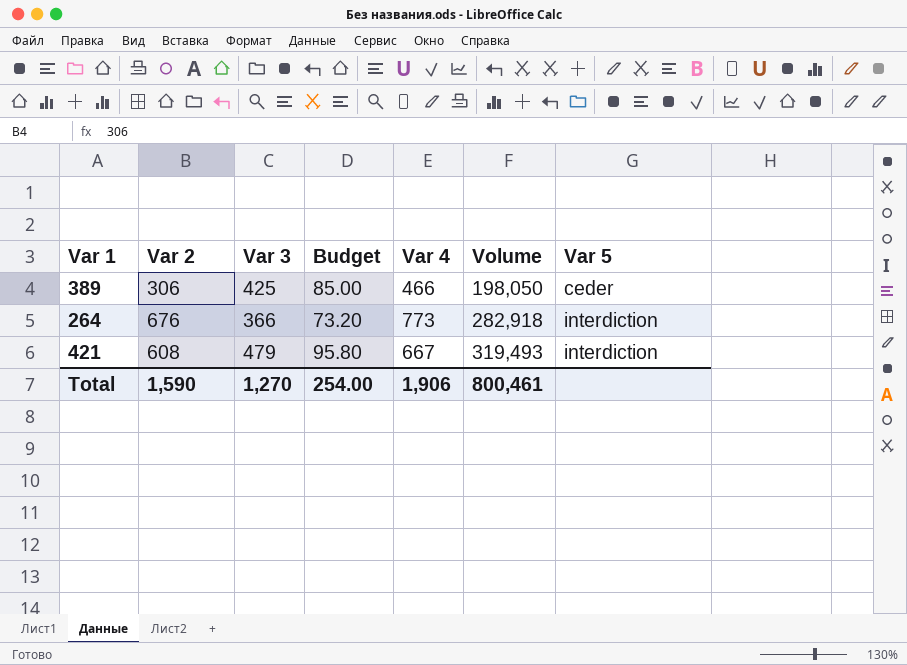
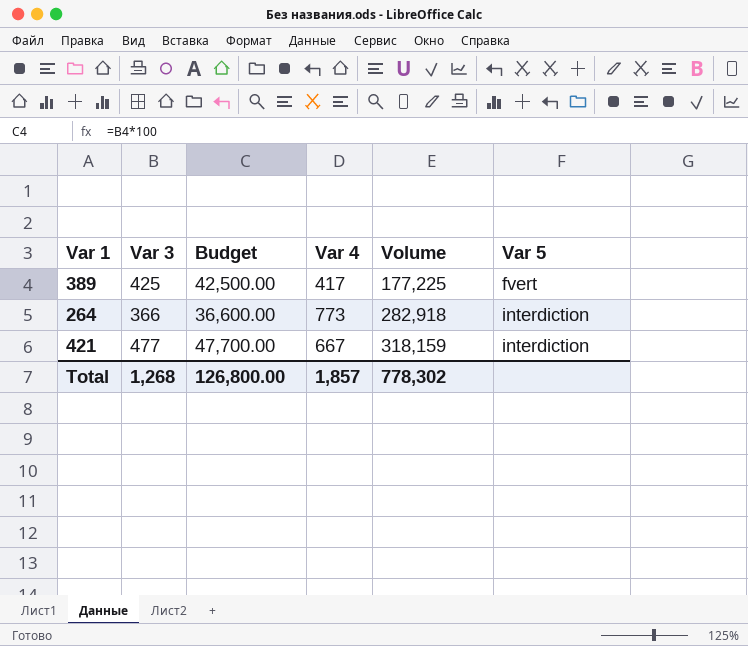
column Var 2 | position: 2 -> none
column Budget | formula: [Var 3] * 0.2 -> [Var 3] * 100
389 | Var 4: 466 -> 417
389 | Volume: 198,050 -> 177,225
389 | Var 5: ceder -> fvert
421 | Var 3: 479 -> 477
421 | Volume: 319,493 -> 318,159
Total | Var 3: 1,270 -> 1,268
Total | Budget: 254.00 -> 126,800.00
Total | Var 4: 1,906 -> 1,857
Total | Volume: 800,461 -> 778,302

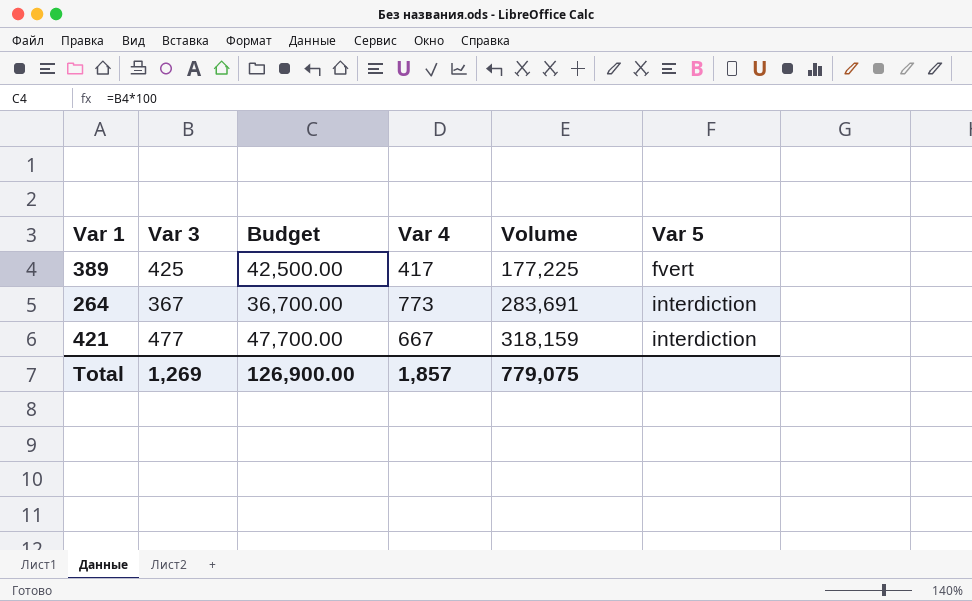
264 | Var 3: 366 -> 367
264 | Budget: 36,600.00 -> 36,700.00
264 | Volume: 282,918 -> 283,691
Total | Var 3: 1,268 -> 1,269
Total | Budget: 126,800.00 -> 126,900.00
Total | Volume: 778,302 -> 779,075

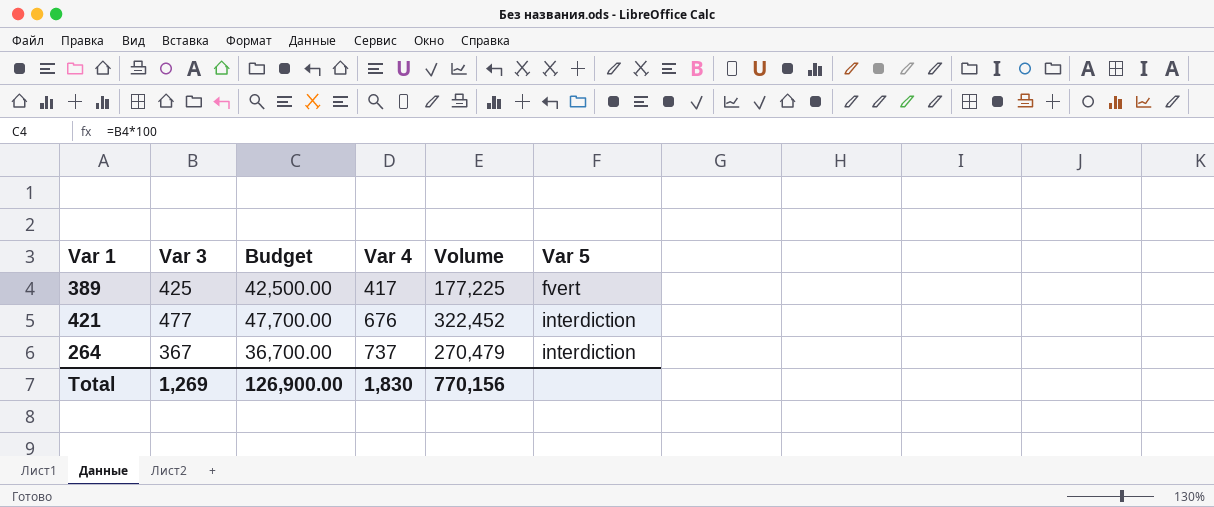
row order: Volume ascending -> Var 4 ascending
421 | Var 4: 667 -> 676
421 | Volume: 318,159 -> 322,452
264 | Var 4: 773 -> 737
264 | Volume: 283,691 -> 270,479
Total | Var 4: 1,857 -> 1,830
Total | Volume: 779,075 -> 770,156

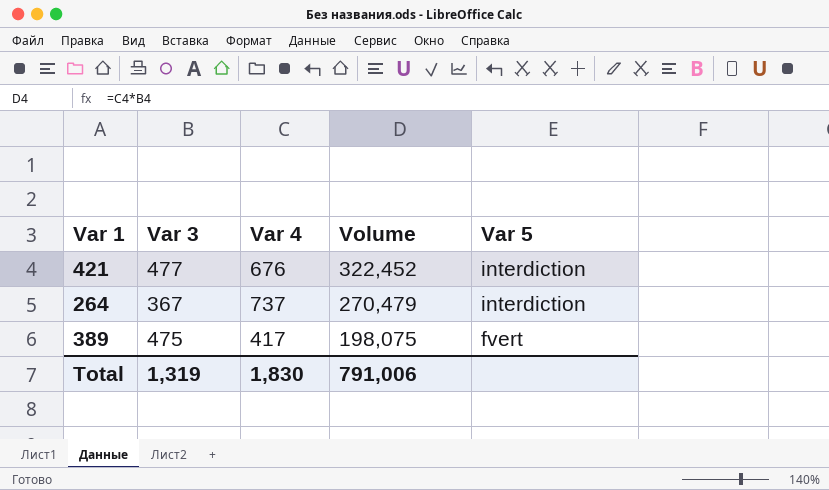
row order: Var 4 ascending -> Volume descending
column Budget | formula: [Var 3] * 100 -> none
389 | Var 3: 425 -> 475
389 | Volume: 177,225 -> 198,075
Total | Var 3: 1,269 -> 1,319
Total | Volume: 770,156 -> 791,006

